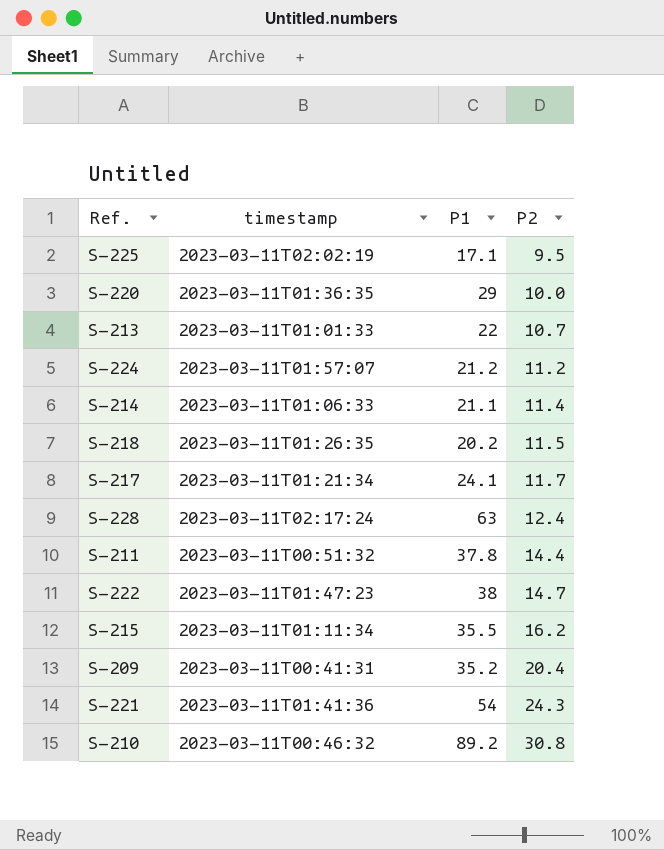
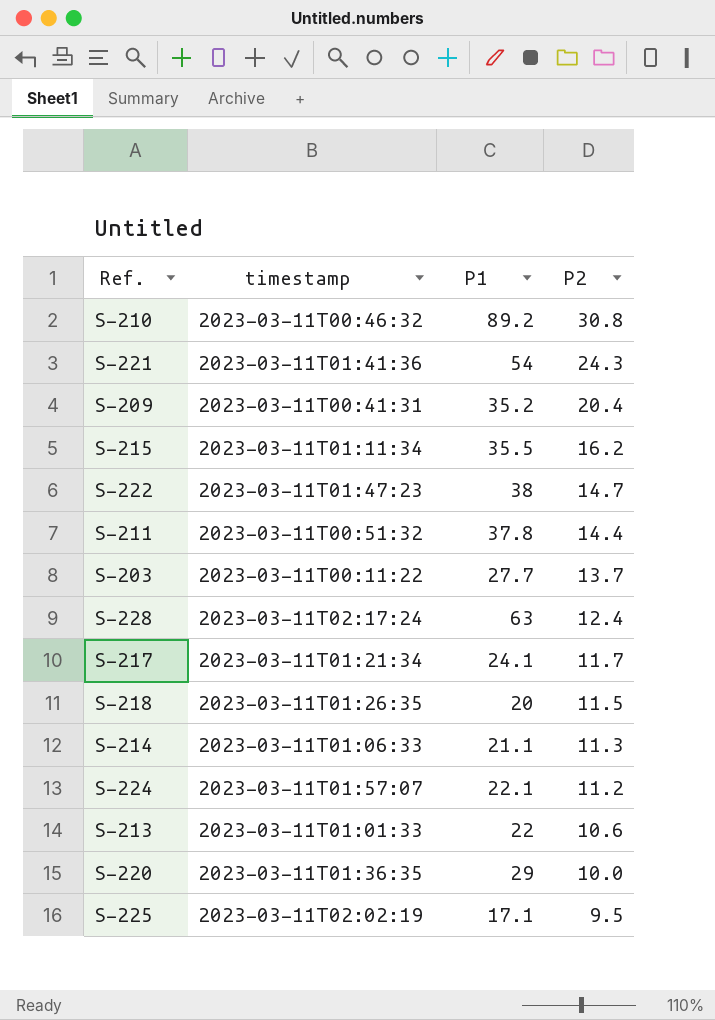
row order: P2 ascending -> P2 descending
row S-203: none -> 2023-03-11T00:11:22 | 27.7 | 13.7
S-218 | P1: 20.2 -> 20
S-214 | P2: 11.4 -> 11.3
S-224 | P1: 21.2 -> 22.1
S-213 | P2: 10.7 -> 10.6

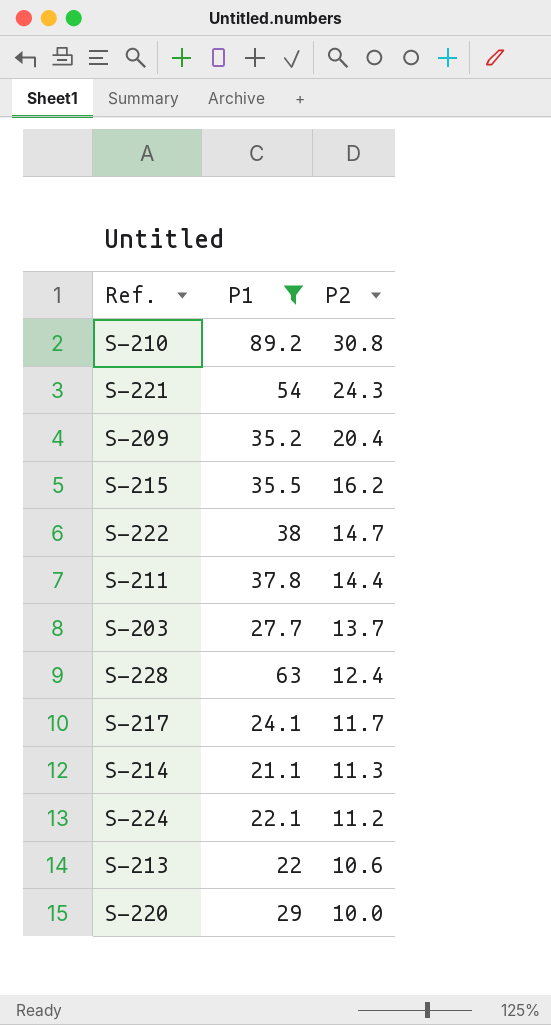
filter: none -> P1 >= 21.1
column timestamp | position: 2 -> none

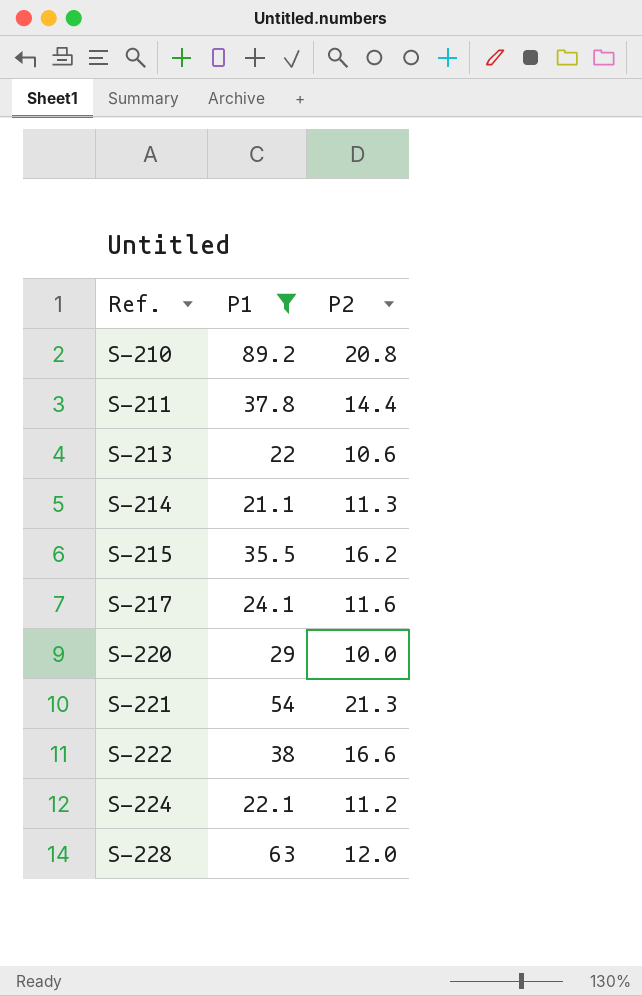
row order: P2 descending -> Ref. ascending
row S-209: 35.2 | 20.4 -> none
row S-203: 27.7 | 13.7 -> none
S-210 | P2: 30.8 -> 20.8
S-217 | P2: 11.7 -> 11.6
S-221 | P2: 24.3 -> 21.3
S-222 | P2: 14.7 -> 16.6
S-228 | P2: 12.4 -> 12.0

